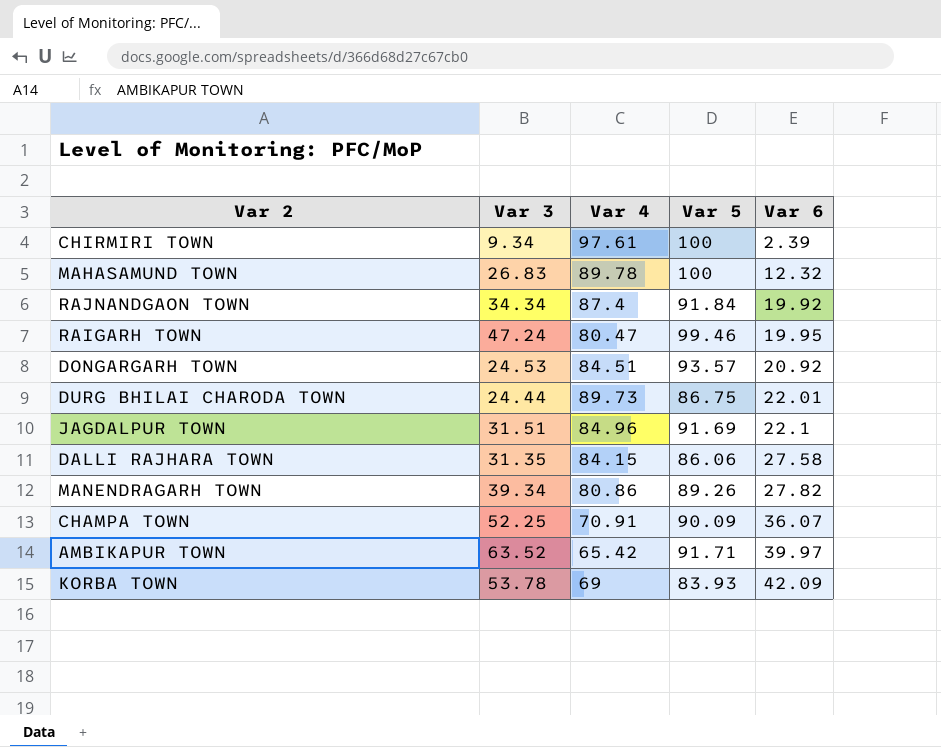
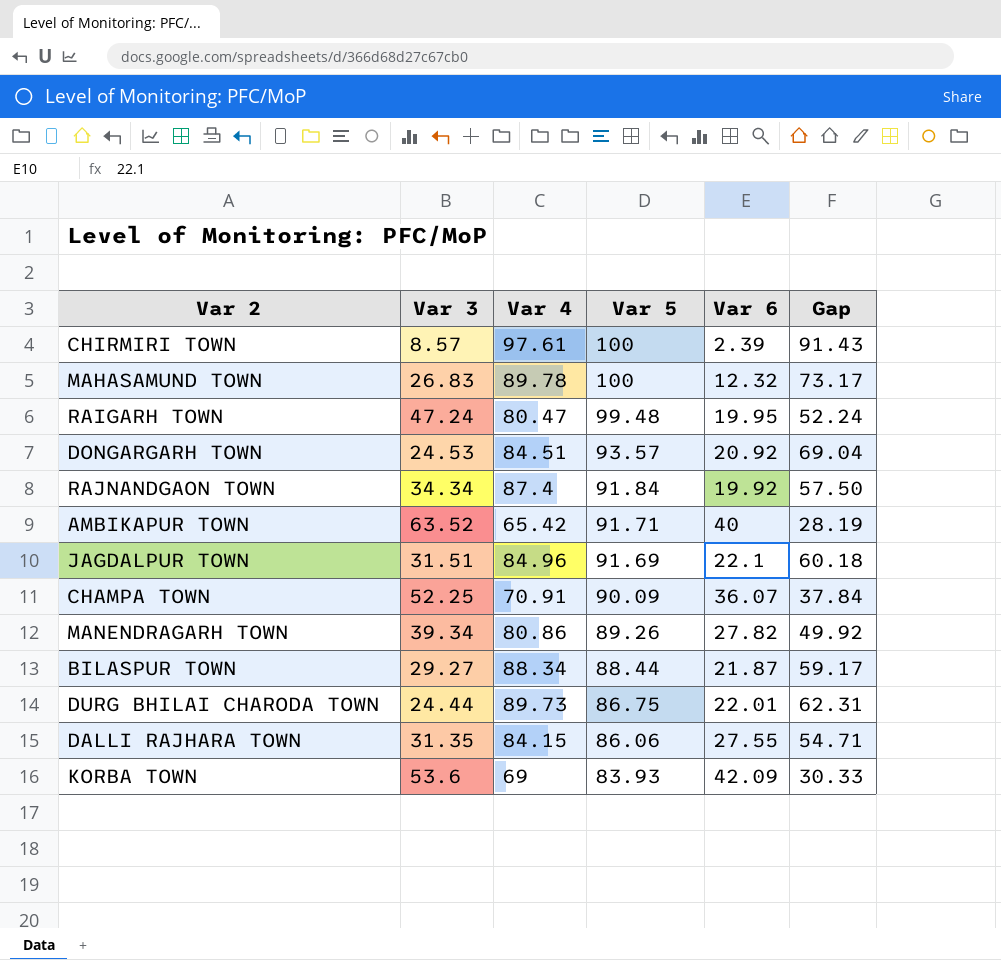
row order: Var 6 ascending -> Var 5 descending
column Gap | formula: none -> [Var 5] - [Var 3]
CHIRMIRI TOWN | Var 3: 9.34 -> 8.57
RAIGARH TOWN | Var 5: 99.46 -> 99.48
AMBIKAPUR TOWN | Var 6: 39.97 -> 40
row BILASPUR TOWN: none -> 29.27 | 88.34 | 88.44 | 21.87 | 59.17
DALLI RAJHARA TOWN | Var 6: 27.58 -> 27.55
KORBA TOWN | Var 3: 53.78 -> 53.6

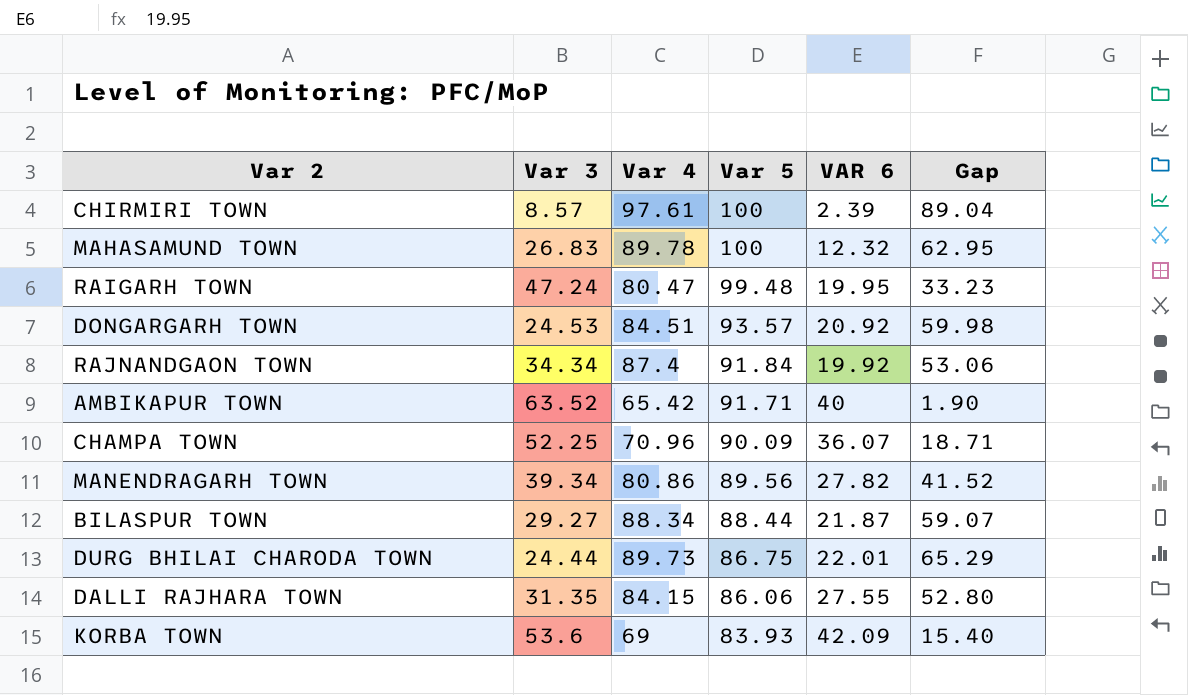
column name: Var 6 -> VAR 6
column Gap | formula: [Var 5] - [Var 3] -> [Var 4] - [Var 3]
row JAGDALPUR TOWN: 31.51 | 84.96 | 91.69 | 22.1 | 60.18 -> none
CHAMPA TOWN | Var 4: 70.91 -> 70.96
MANENDRAGARH TOWN | Var 5: 89.26 -> 89.56

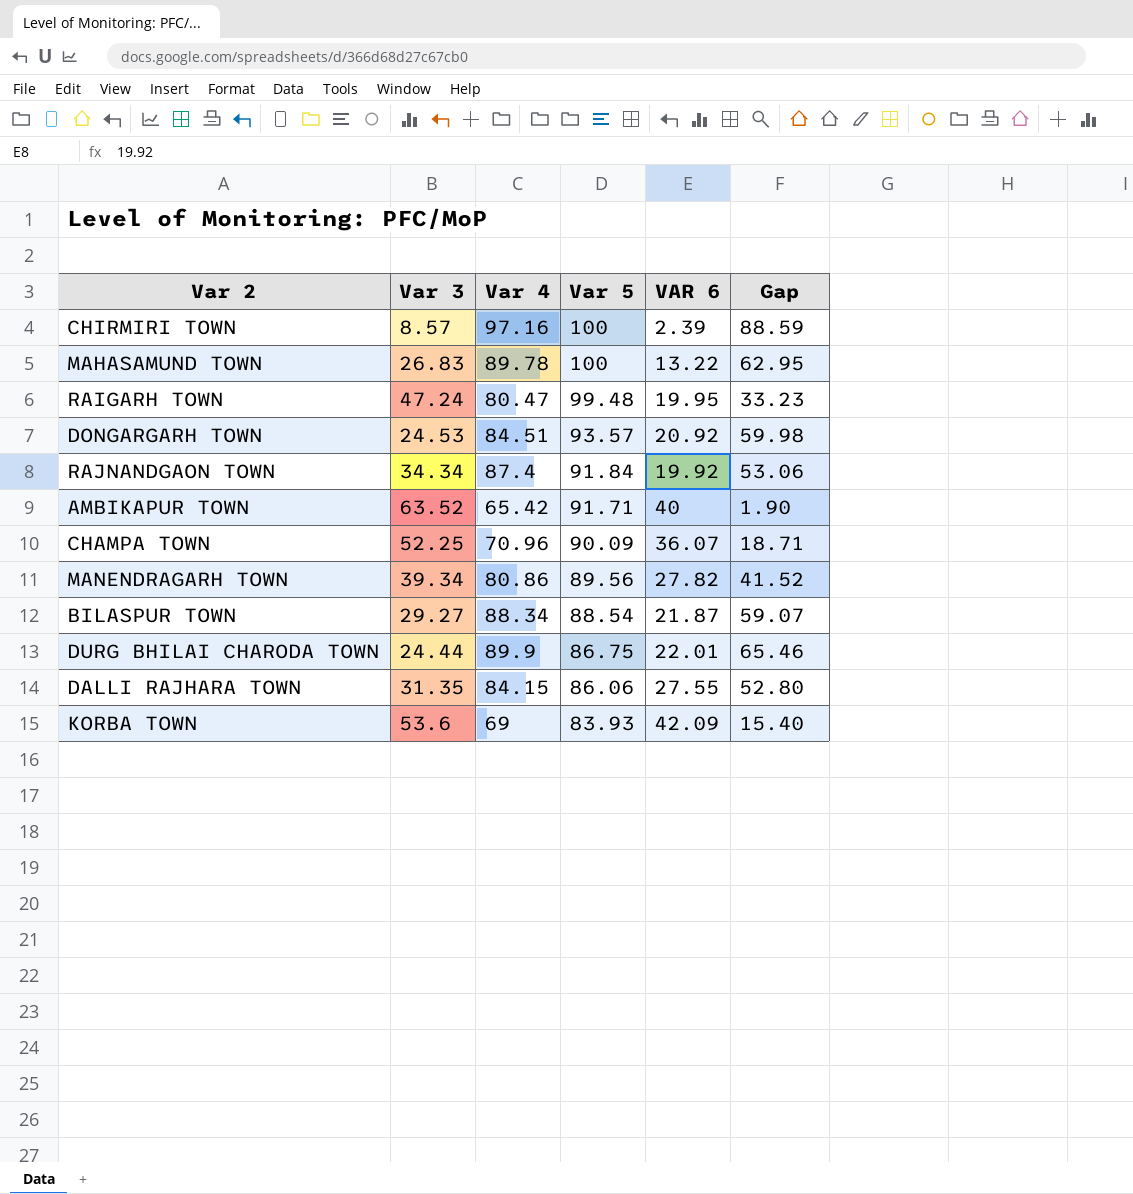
CHIRMIRI TOWN | Var 4: 97.61 -> 97.16
CHIRMIRI TOWN | Gap: 89.04 -> 88.59
MAHASAMUND TOWN | VAR 6: 12.32 -> 13.22
BILASPUR TOWN | Var 5: 88.44 -> 88.54
DURG BHILAI CHARODA TOWN | Var 4: 89.73 -> 89.9
DURG BHILAI CHARODA TOWN | Gap: 65.29 -> 65.46

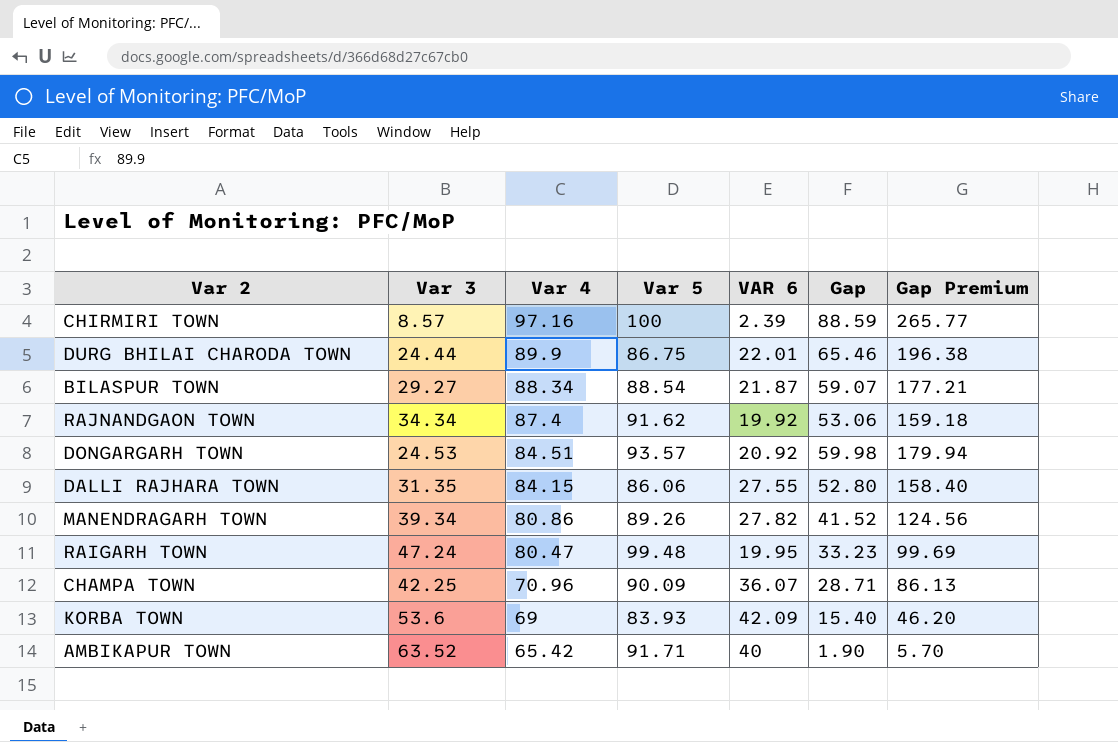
row order: Var 5 descending -> Var 4 descending
column Gap Premium | formula: none -> [Gap] * 3
row MAHASAMUND TOWN: 26.83 | 89.78 | 100 | 13.22 | 62.95 -> none
RAJNANDGAON TOWN | Var 5: 91.84 -> 91.62
MANENDRAGARH TOWN | Var 5: 89.56 -> 89.26
CHAMPA TOWN | Var 3: 52.25 -> 42.25
CHAMPA TOWN | Gap: 18.71 -> 28.71

